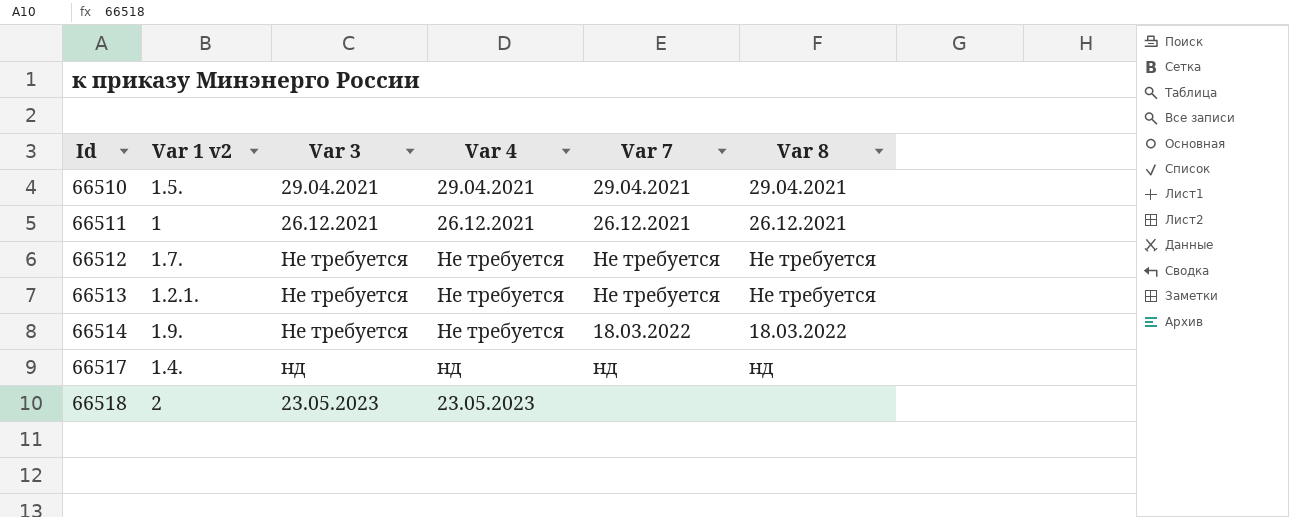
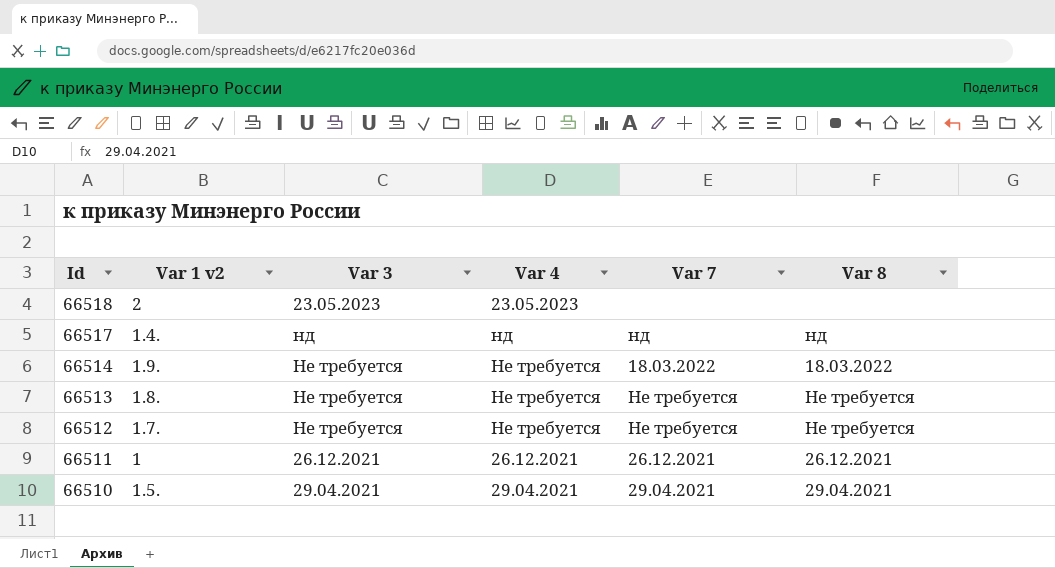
row order: Id ascending -> Id descending
66513 | Var 1 v2: 1.2.1. -> 1.8.

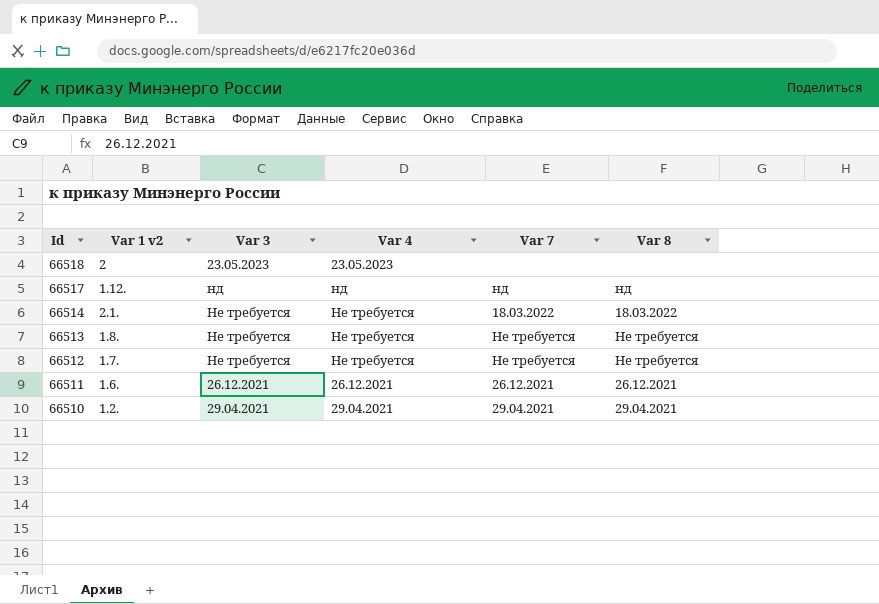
66517 | Var 1 v2: 1.4. -> 1.12.
66514 | Var 1 v2: 1.9. -> 2.1.
66511 | Var 1 v2: 1 -> 1.6.
66510 | Var 1 v2: 1.5. -> 1.2.

